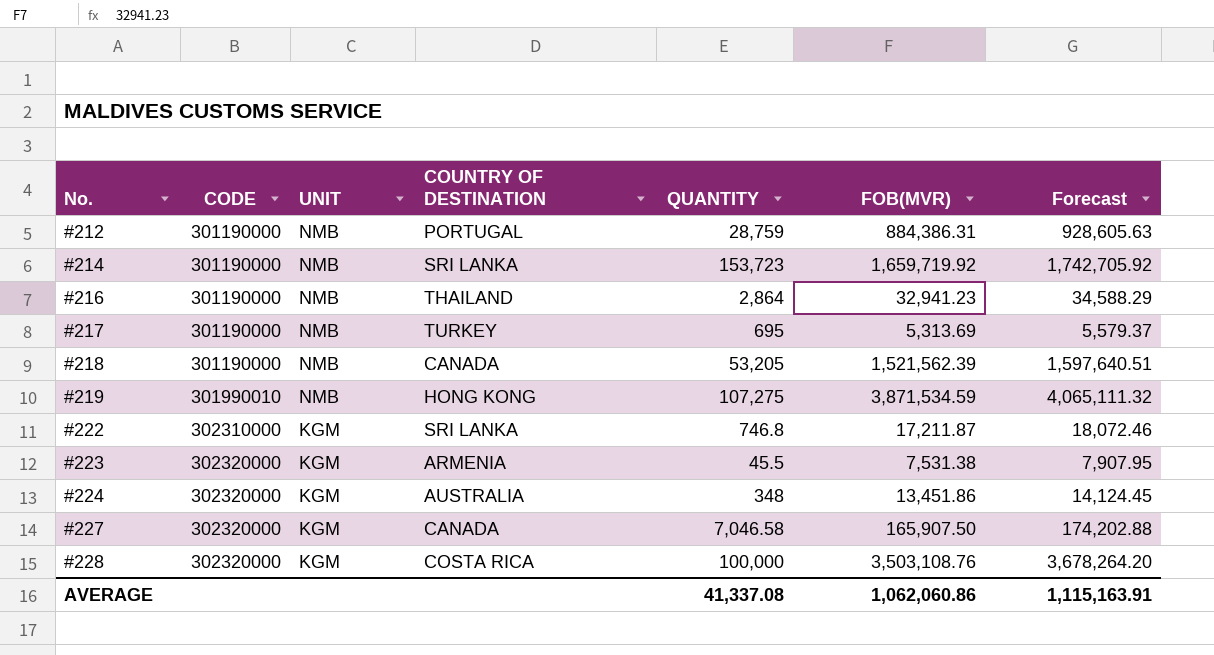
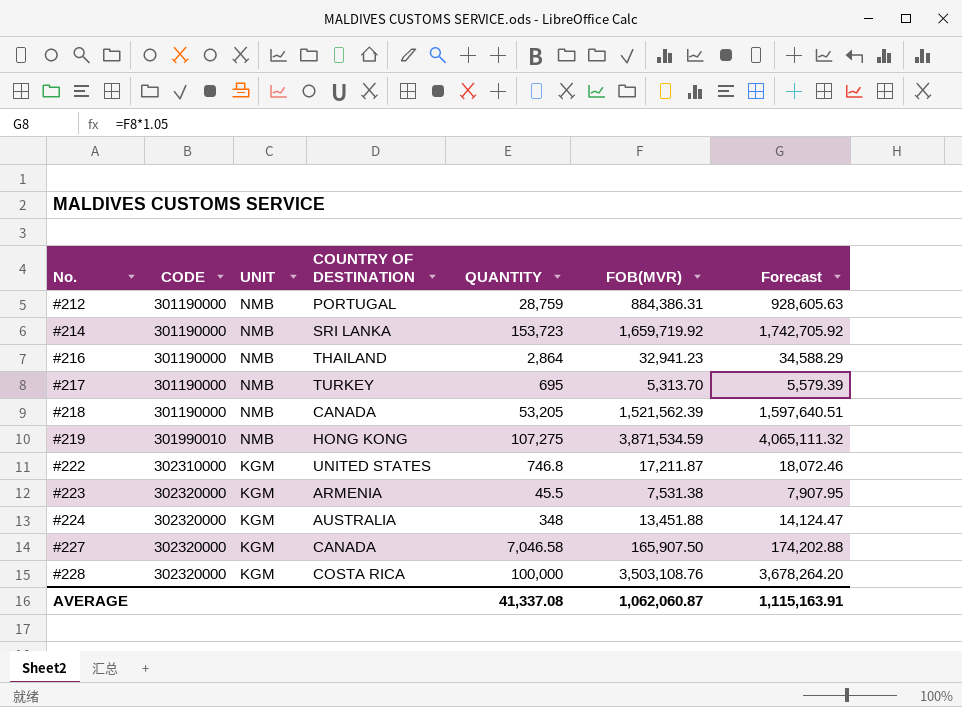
#217 | FOB(MVR): 5,313.69 -> 5,313.70
#217 | Forecast: 5,579.37 -> 5,579.39
#222 | COUNTRY OF DESTINATION: SRI LANKA -> UNITED STATES
#224 | FOB(MVR): 13,451.86 -> 13,451.88
#224 | Forecast: 14,124.45 -> 14,124.47
AVERAGE | FOB(MVR): 1,062,060.86 -> 1,062,060.87

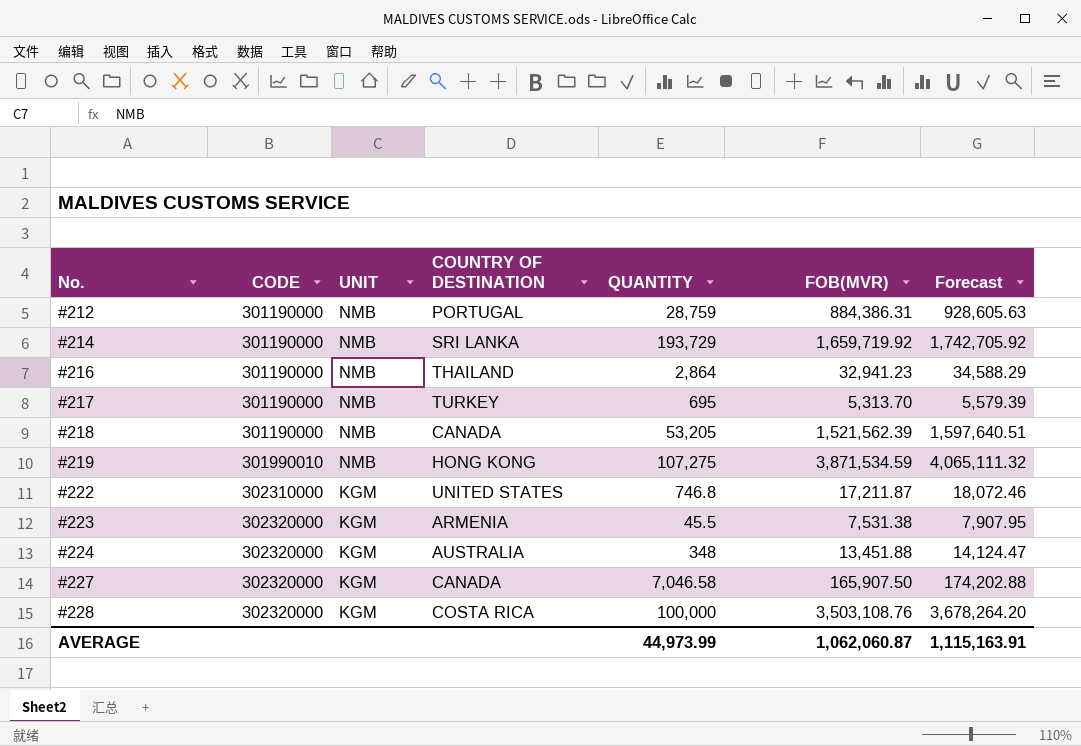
#214 | QUANTITY: 153,723 -> 193,729
AVERAGE | QUANTITY: 41,337.08 -> 44,973.99

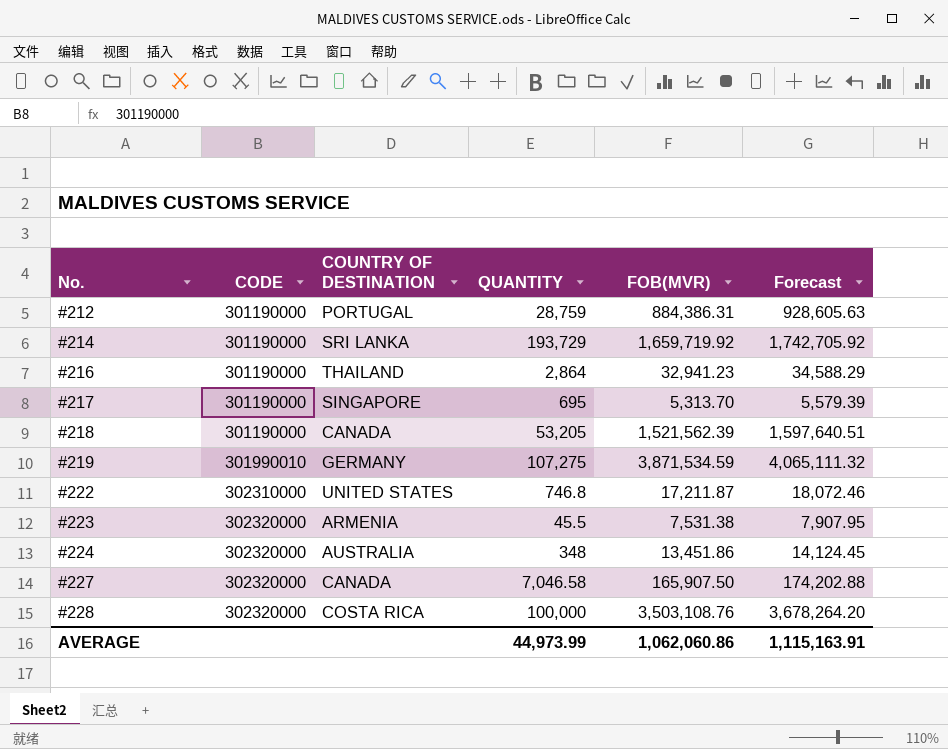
column UNIT | position: 3 -> none
#217 | COUNTRY OF DESTINATION: TURKEY -> SINGAPORE
#219 | COUNTRY OF DESTINATION: HONG KONG -> GERMANY
#224 | FOB(MVR): 13,451.88 -> 13,451.86
#224 | Forecast: 14,124.47 -> 14,124.45
AVERAGE | FOB(MVR): 1,062,060.87 -> 1,062,060.86

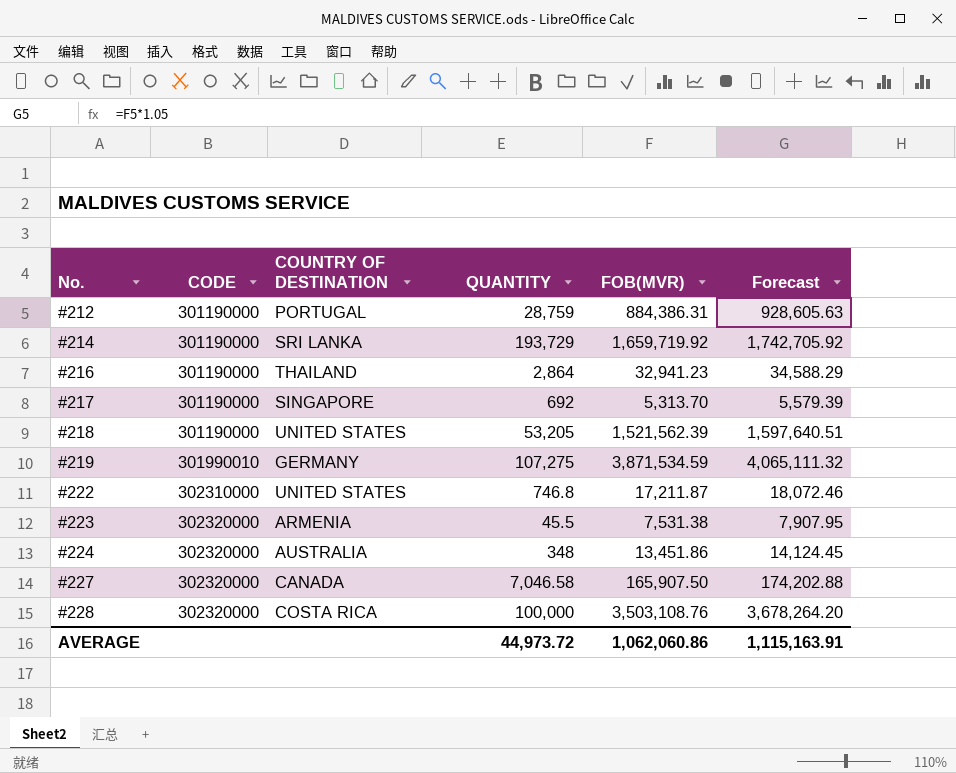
#217 | QUANTITY: 695 -> 692
#218 | COUNTRY OF DESTINATION: CANADA -> UNITED STATES
AVERAGE | QUANTITY: 44,973.99 -> 44,973.72

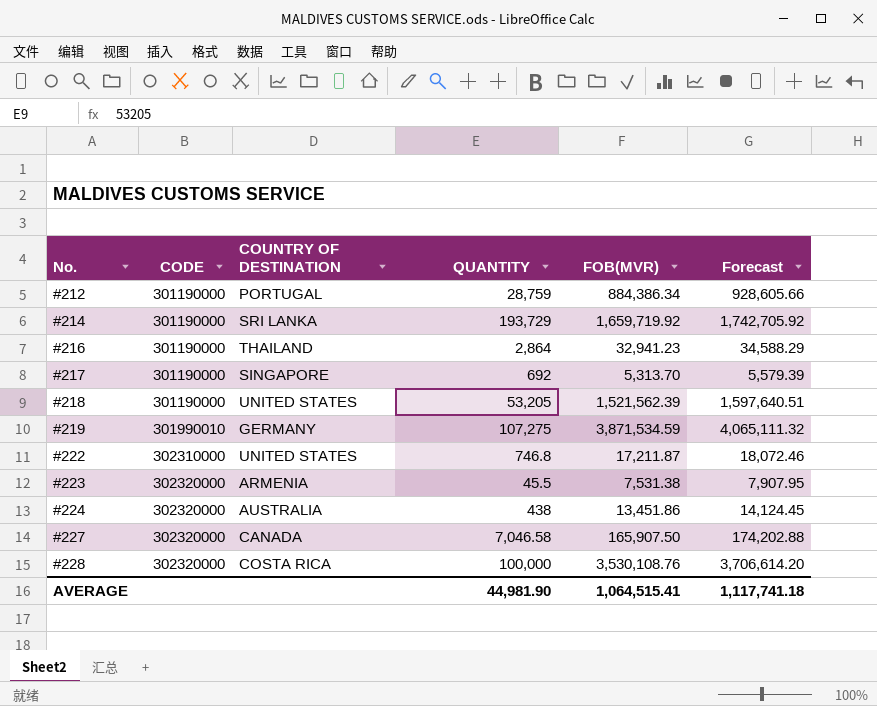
#212 | FOB(MVR): 884,386.31 -> 884,386.34
#212 | Forecast: 928,605.63 -> 928,605.66
#224 | QUANTITY: 348 -> 438
#228 | FOB(MVR): 3,503,108.76 -> 3,530,108.76
#228 | Forecast: 3,678,264.20 -> 3,706,614.20
AVERAGE | QUANTITY: 44,973.72 -> 44,981.90
AVERAGE | FOB(MVR): 1,062,060.86 -> 1,064,515.41
AVERAGE | Forecast: 1,115,163.91 -> 1,117,741.18

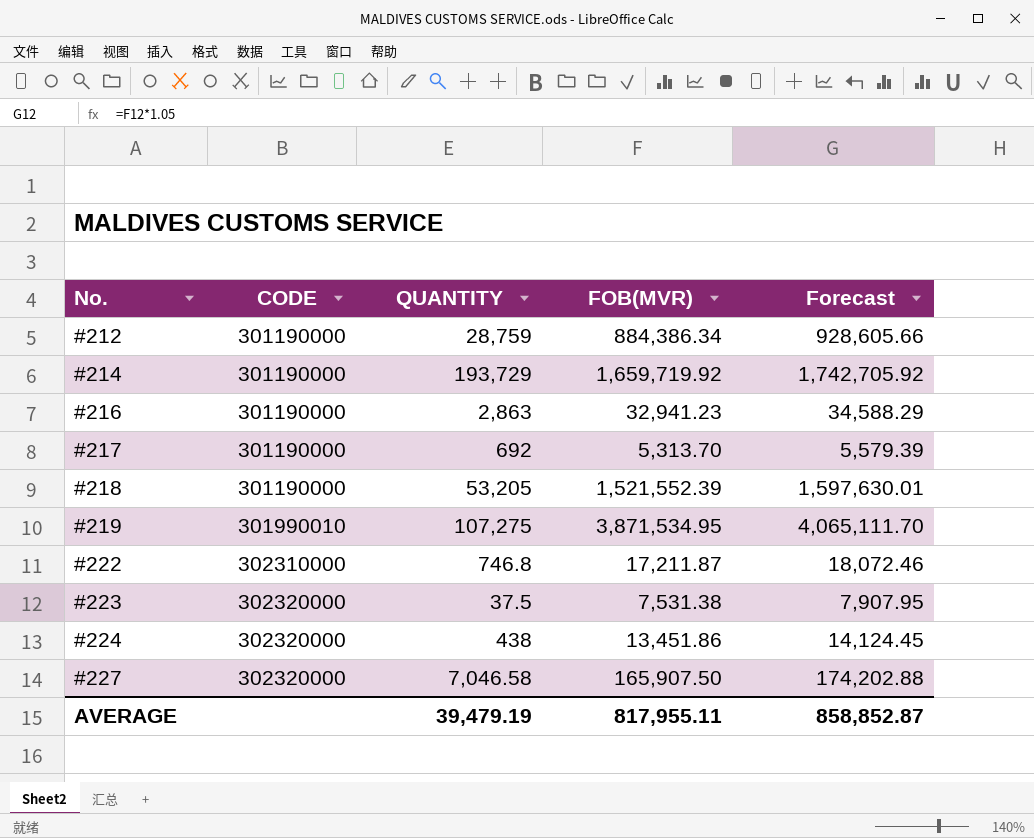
column COUNTRY OF DESTINATION | position: 3 -> none
row #228: 302320000 | COSTA RICA | 100,000 | 3,530,108.76 | 3,706,614.20 -> none
#216 | QUANTITY: 2,864 -> 2,863
#218 | FOB(MVR): 1,521,562.39 -> 1,521,552.39
#218 | Forecast: 1,597,640.51 -> 1,597,630.01
#219 | FOB(MVR): 3,871,534.59 -> 3,871,534.95
#219 | Forecast: 4,065,111.32 -> 4,065,111.70
#223 | QUANTITY: 45.5 -> 37.5
AVERAGE | QUANTITY: 44,981.90 -> 39,479.19
AVERAGE | FOB(MVR): 1,064,515.41 -> 817,955.11
AVERAGE | Forecast: 1,117,741.18 -> 858,852.87

